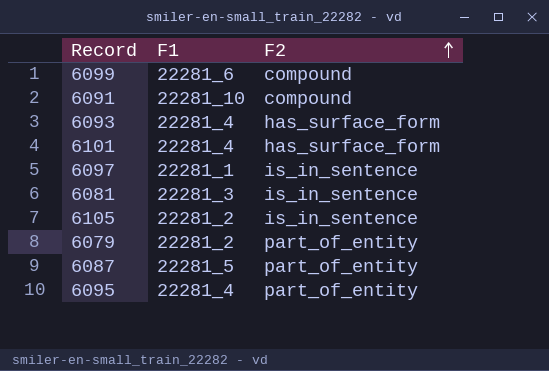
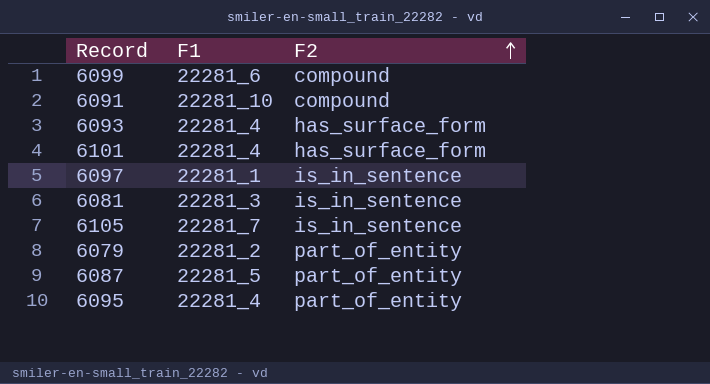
6105 | F1: 22281_2 -> 22281_7

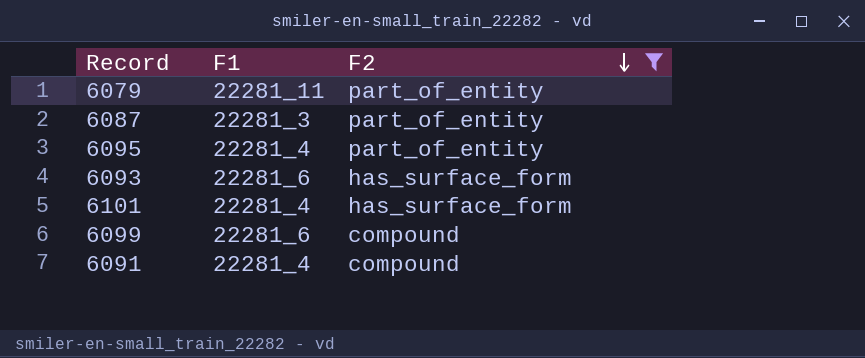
filter: none -> F2 != is_in_sentence
row order: F2 ascending -> F2 descending
6079 | F1: 22281_2 -> 22281_11
6087 | F1: 22281_5 -> 22281_3
6093 | F1: 22281_4 -> 22281_6
6091 | F1: 22281_10 -> 22281_4

